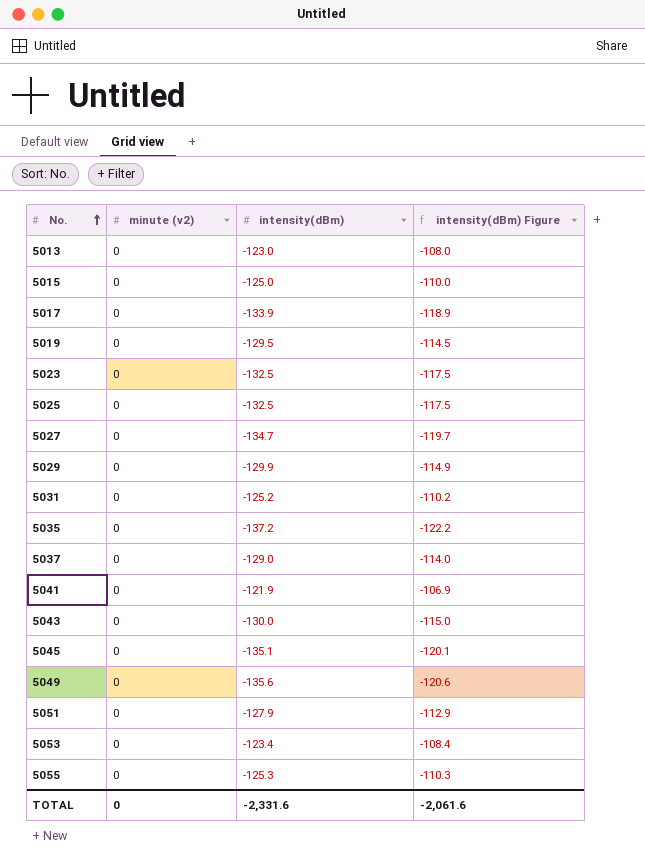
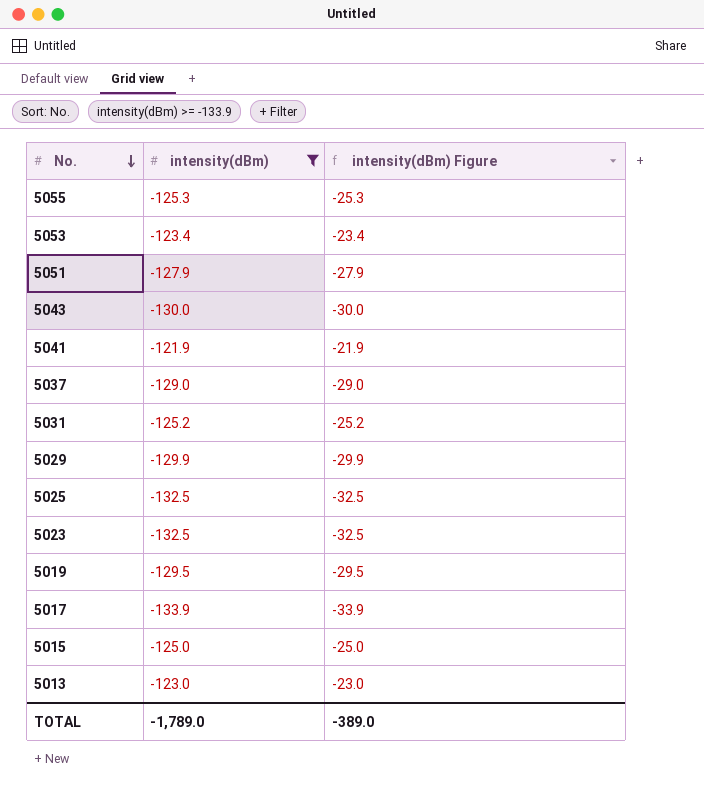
filter: none -> intensity(dBm) >= -133.9
row order: No. ascending -> No. descending
column minute (v2) | position: 2 -> none
column intensity(dBm) Figure | formula: [intensity(dBm)] + 15 -> [intensity(dBm)] + 100
TOTAL | intensity(dBm): -2,331.6 -> -1,789.0
TOTAL | intensity(dBm) Figure: -2,061.6 -> -389.0

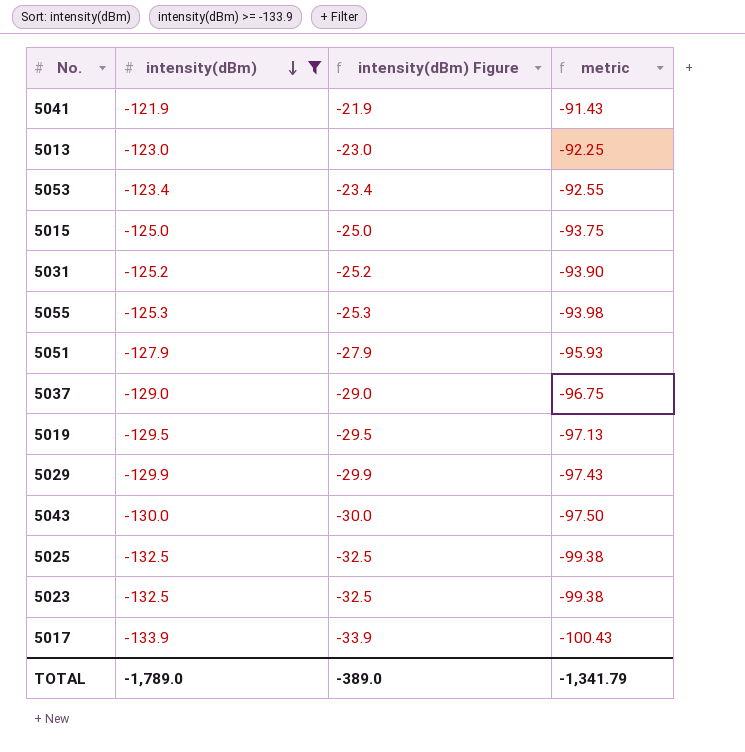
row order: No. descending -> intensity(dBm) descending
column metric | formula: none -> [intensity(dBm)] * 0.75

